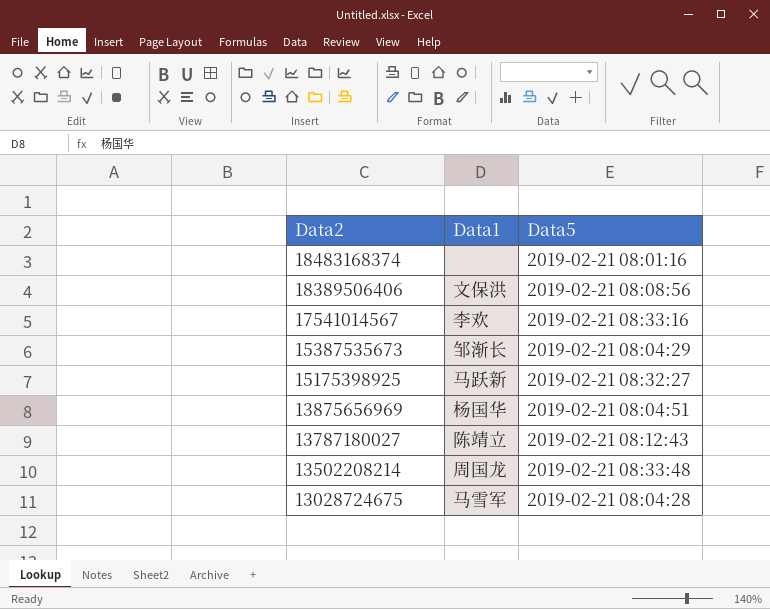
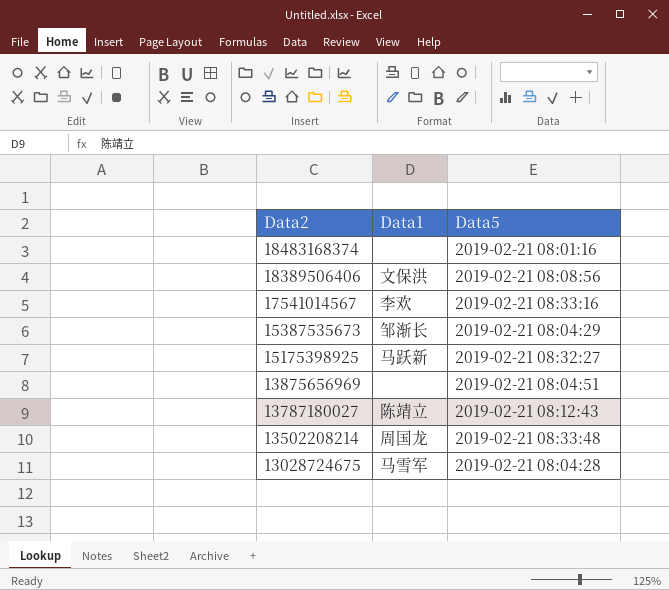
13875656969 | Data1: 杨国华 -> none

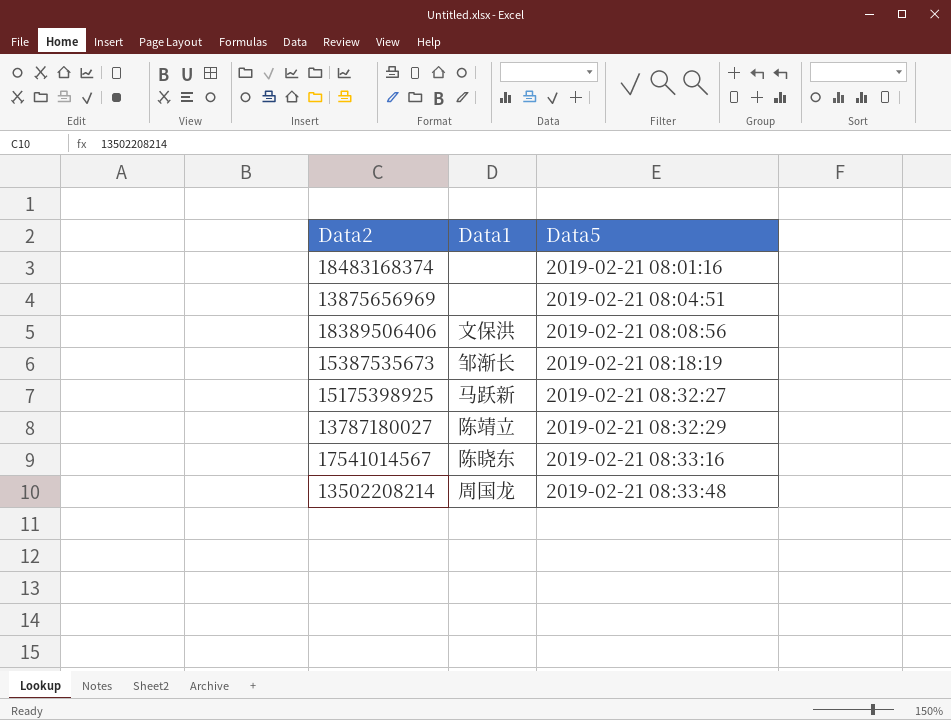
row order: Data2 descending -> Data5 ascending
row 13028724675: 马雪军 | 2019-02-21 08:04:28 -> none
15387535673 | Data5: 2019-02-21 08:04:29 -> 2019-02-21 08:18:19
13787180027 | Data5: 2019-02-21 08:12:43 -> 2019-02-21 08:32:29
17541014567 | Data1: 李欢 -> 陈晓东

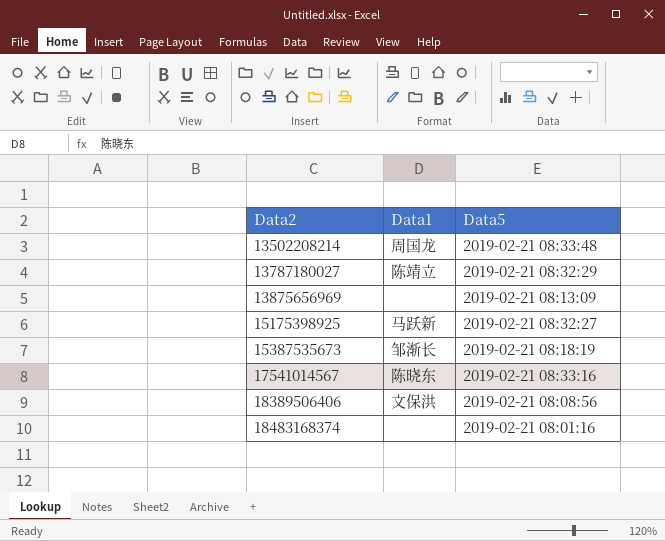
row order: Data5 ascending -> Data2 ascending
13875656969 | Data5: 2019-02-21 08:04:51 -> 2019-02-21 08:13:09

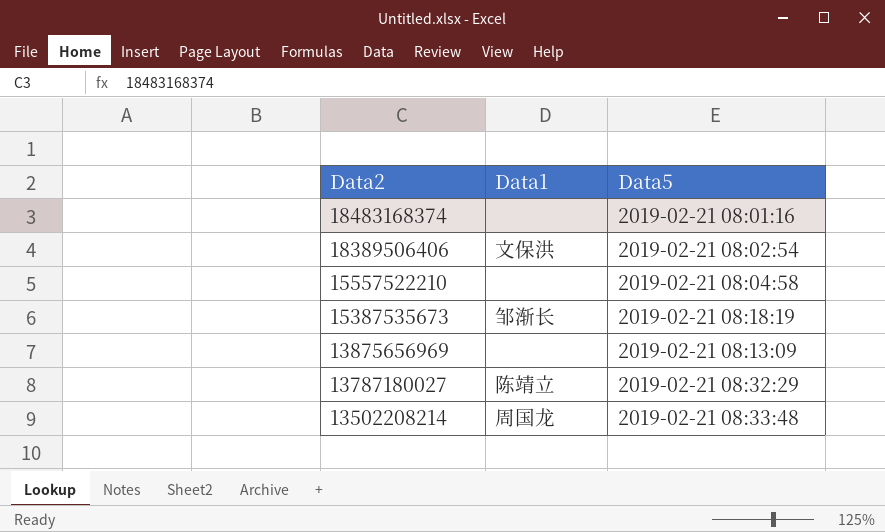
row order: Data2 ascending -> Data2 descending
row 15175398925: 马跃新 | 2019-02-21 08:32:27 -> none
row 17541014567: 陈晓东 | 2019-02-21 08:33:16 -> none
18389506406 | Data5: 2019-02-21 08:08:56 -> 2019-02-21 08:02:54
row 15557522210: none -> none | 2019-02-21 08:04:58

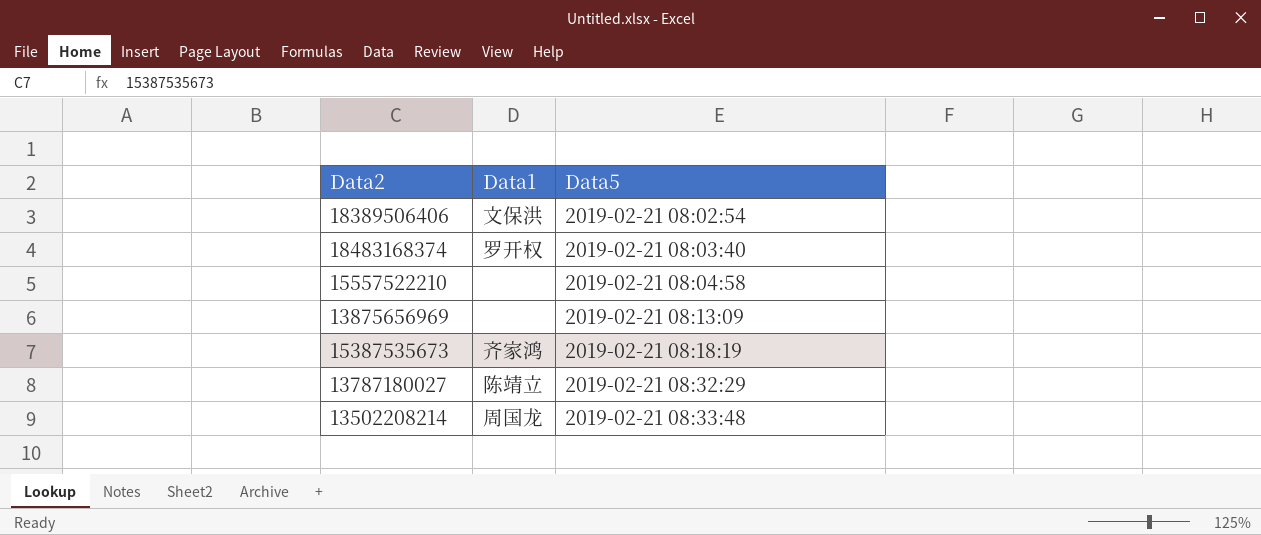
row order: Data2 descending -> Data5 ascending
18483168374 | Data1: none -> 罗开权
18483168374 | Data5: 2019-02-21 08:01:16 -> 2019-02-21 08:03:40
15387535673 | Data1: 邹渐长 -> 齐家鸿

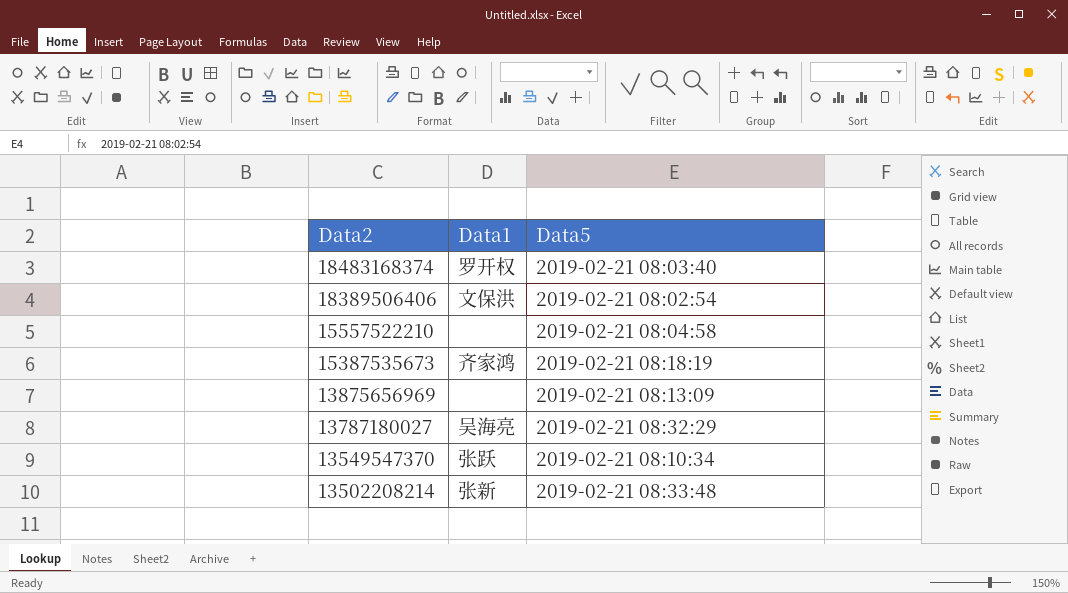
row order: Data5 ascending -> Data2 descending
13787180027 | Data1: 陈靖立 -> 吴海亮
row 13549547370: none -> 张跃 | 2019-02-21 08:10:34
13502208214 | Data1: 周国龙 -> 张新

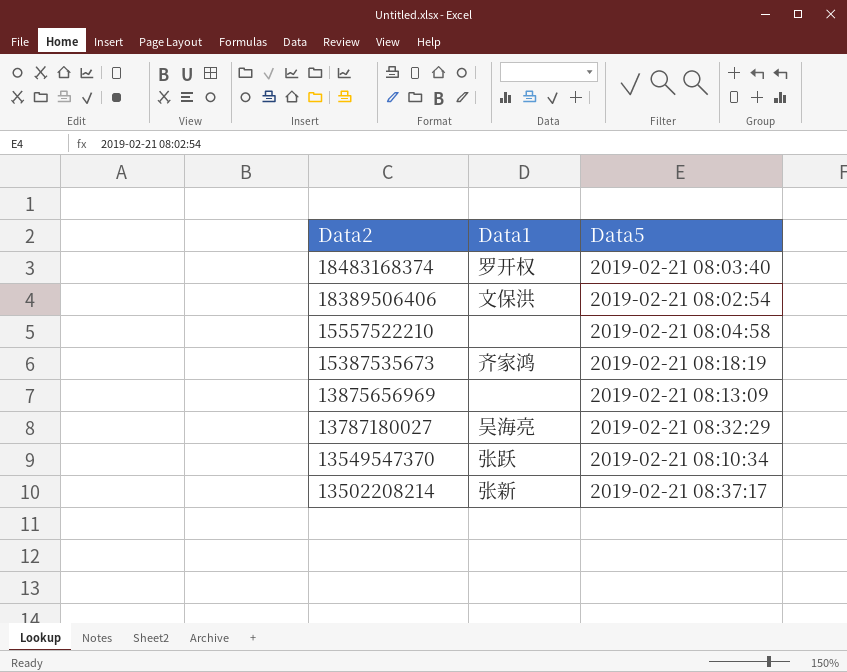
13502208214 | Data5: 2019-02-21 08:33:48 -> 2019-02-21 08:37:17

